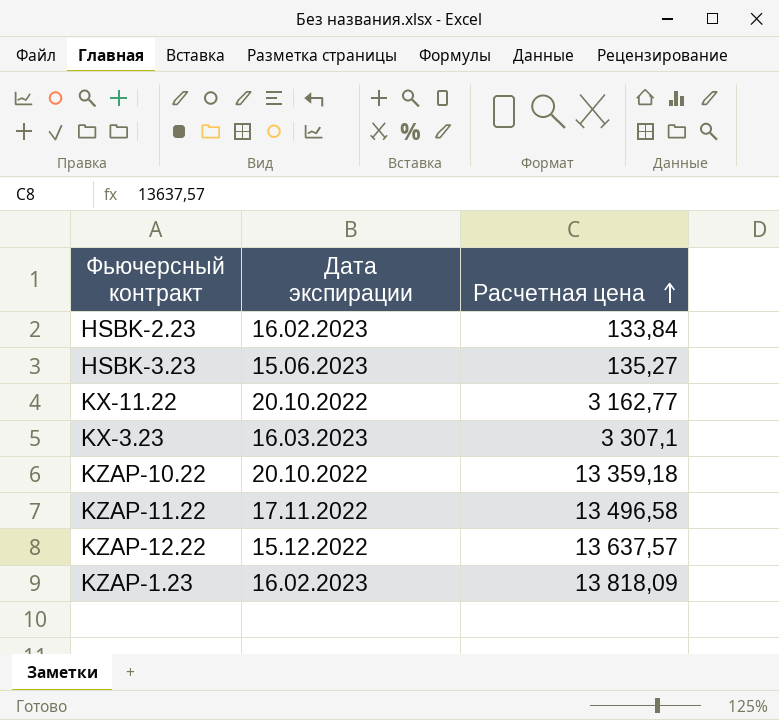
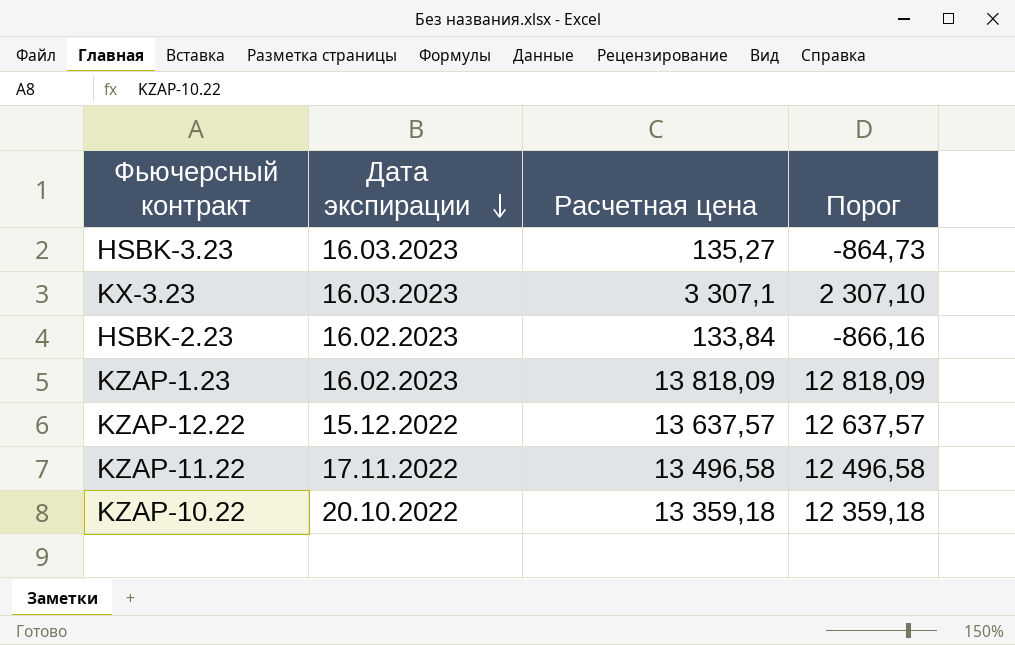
row order: Расчетная цена ascending -> Дата экспирации descending
column Порог | formula: none -> [Расчетная цена] - 1000
row KX-11.22: 20.10.2022 | 3 162,77 -> none
HSBK-3.23 | Дата экспирации: 15.06.2023 -> 16.03.2023

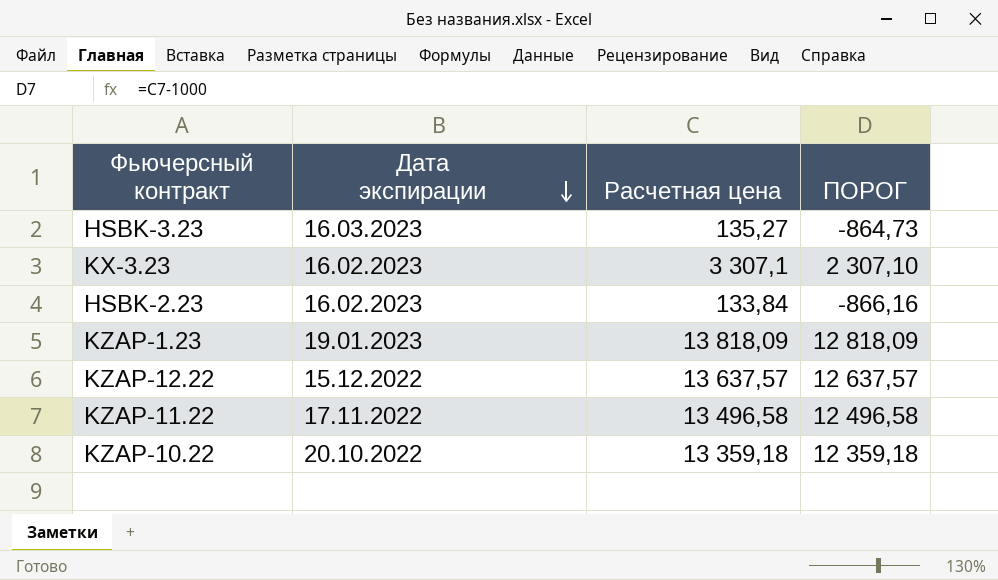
column name: Порог -> ПОРОГ
KX-3.23 | Дата экспирации: 16.03.2023 -> 16.02.2023
KZAP-1.23 | Дата экспирации: 16.02.2023 -> 19.01.2023

